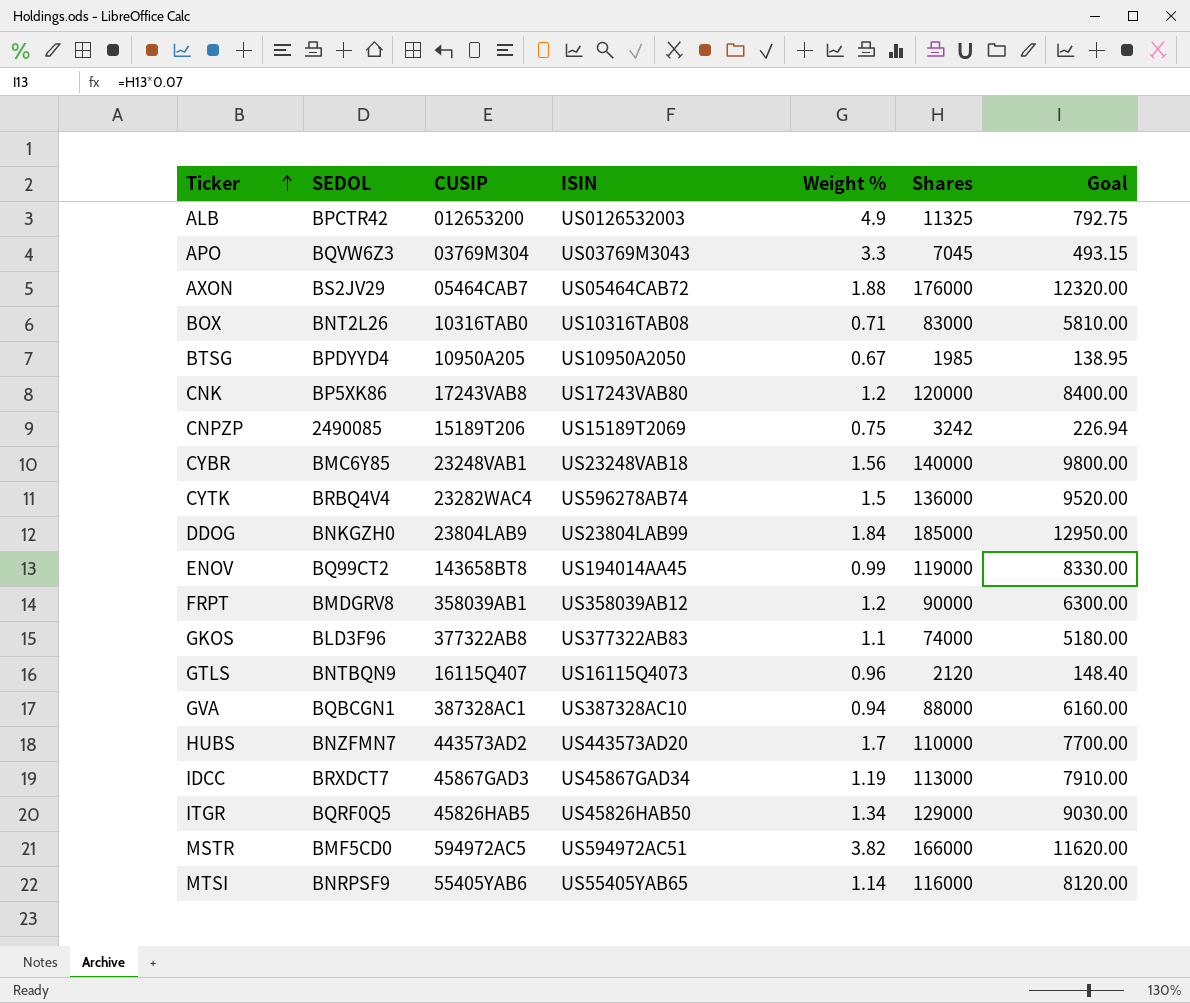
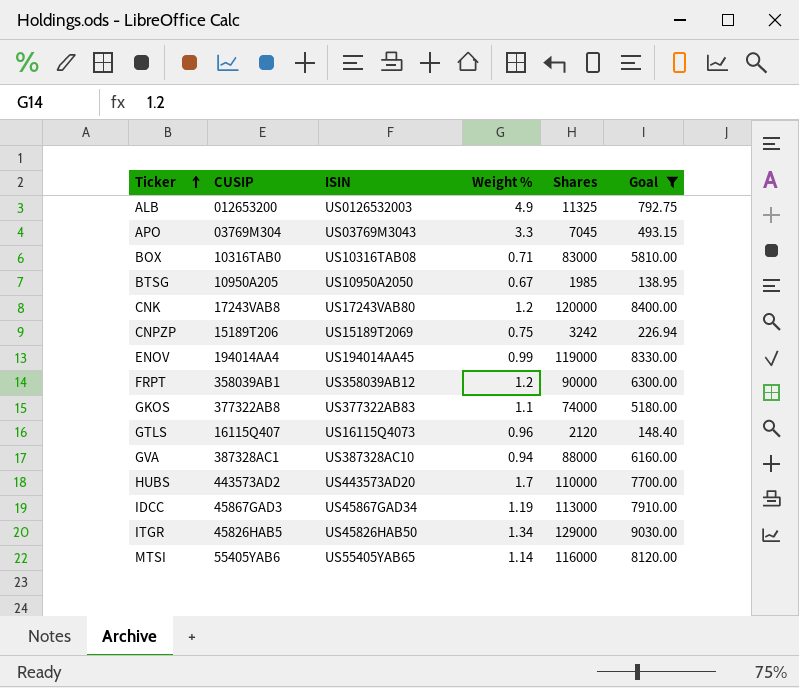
filter: none -> Goal <= 9030.00
column SEDOL | position: 2 -> none
ENOV | CUSIP: 143658BT8 -> 194014AA4

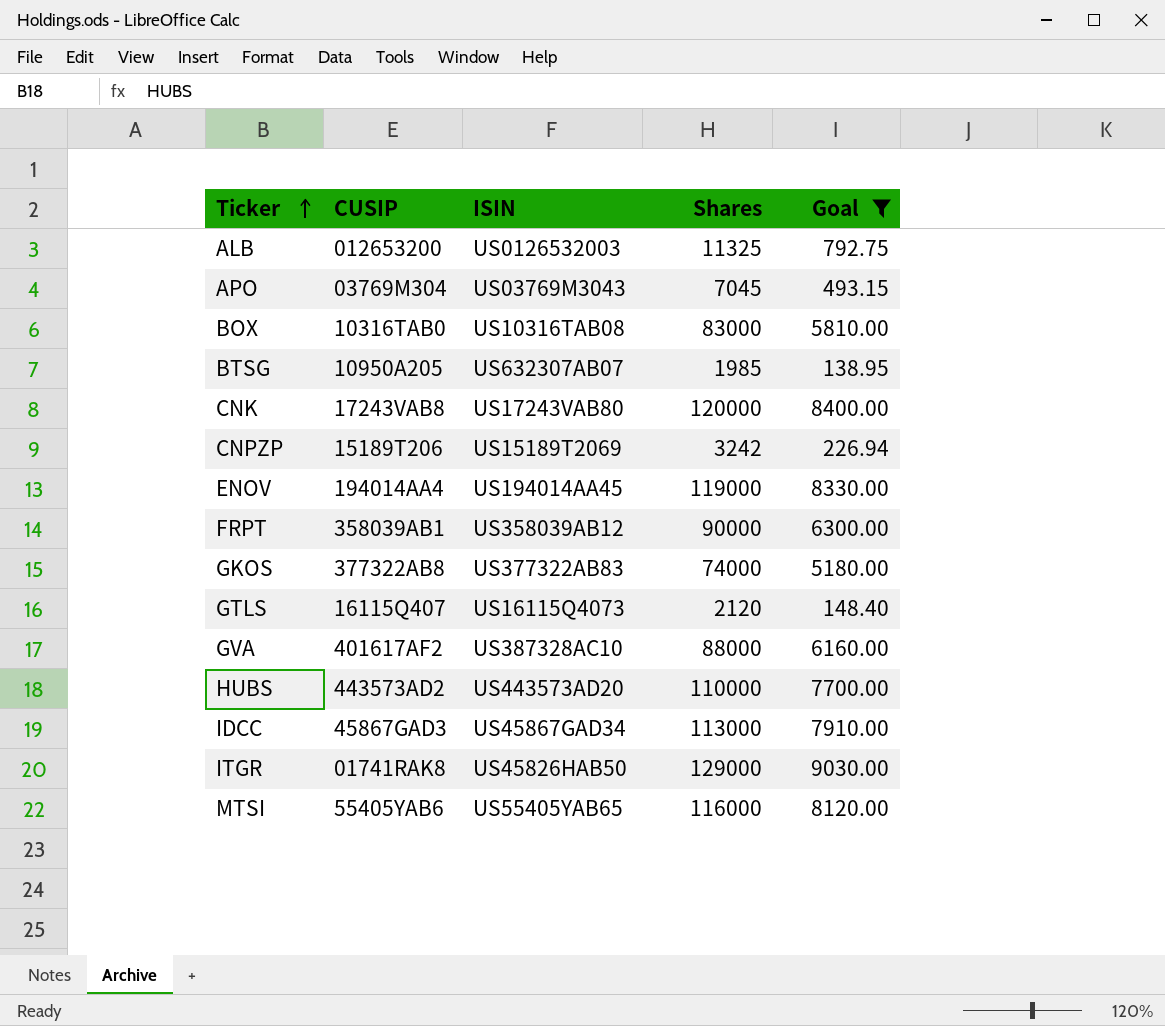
column Weight % | position: 4 -> none
BTSG | ISIN: US10950A2050 -> US632307AB07
GVA | CUSIP: 387328AC1 -> 401617AF2
ITGR | CUSIP: 45826HAB5 -> 01741RAK8

